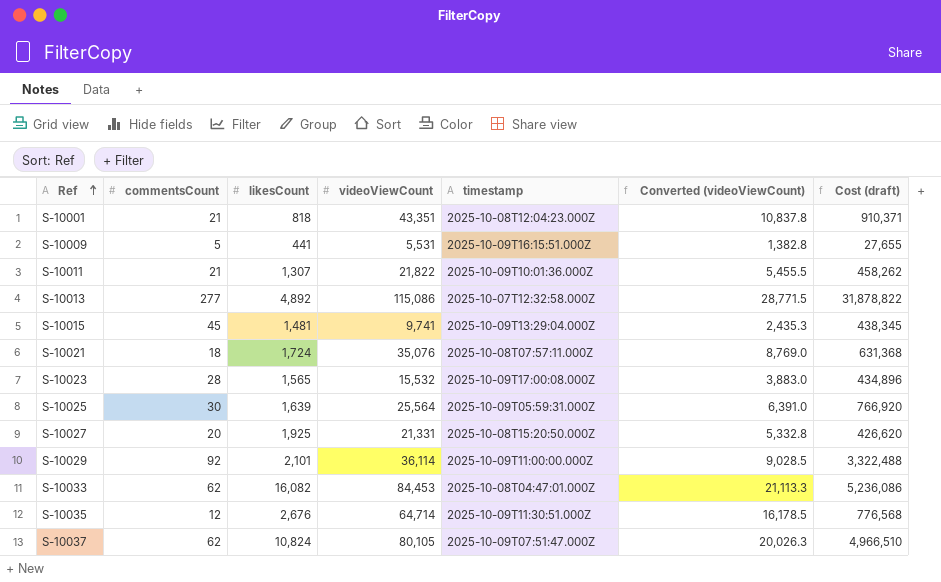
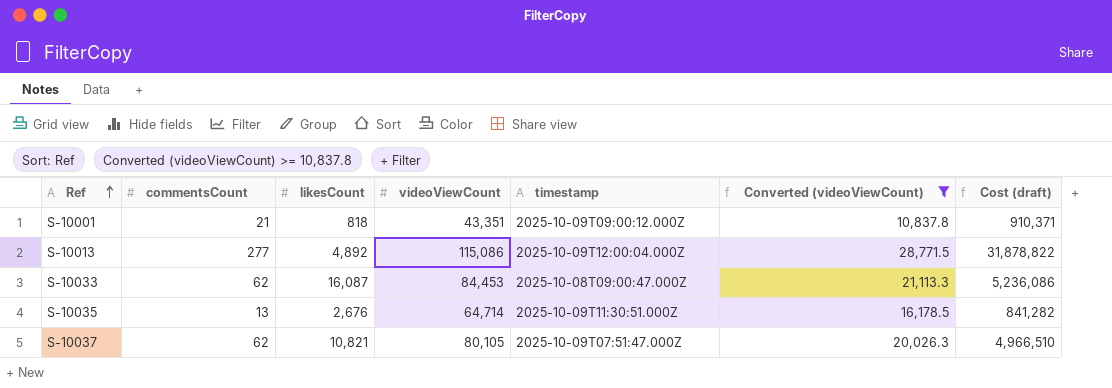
filter: none -> Converted (videoViewCount) >= 10,837.8
S-10001 | timestamp: 2025-10-08T12:04:23.000Z -> 2025-10-09T09:00:12.000Z
S-10013 | timestamp: 2025-10-07T12:32:58.000Z -> 2025-10-09T12:00:04.000Z
S-10033 | likesCount: 16,082 -> 16,087
S-10033 | timestamp: 2025-10-08T04:47:01.000Z -> 2025-10-08T09:00:47.000Z
S-10035 | commentsCount: 12 -> 13
S-10035 | Cost (draft): 776,568 -> 841,282
S-10037 | likesCount: 10,824 -> 10,821

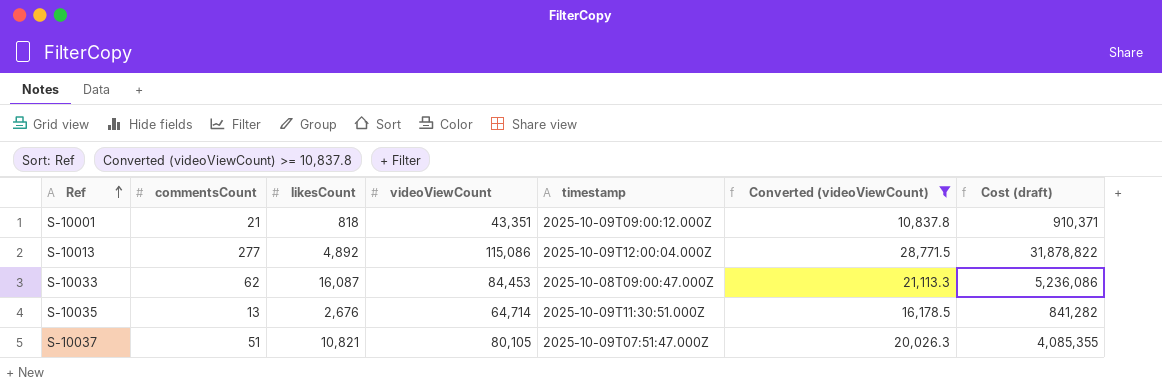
S-10037 | commentsCount: 62 -> 51
S-10037 | Cost (draft): 4,966,510 -> 4,085,355

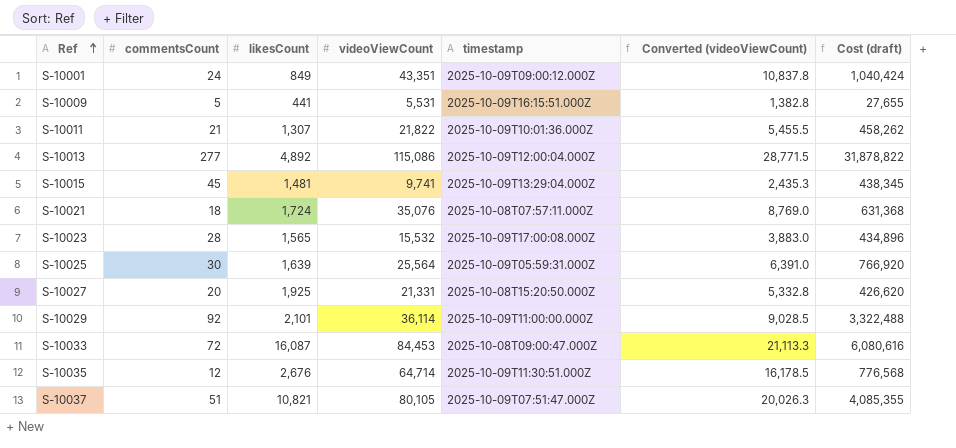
filter: Converted (videoViewCount) >= 10,837.8 -> none
S-10001 | commentsCount: 21 -> 24
S-10001 | likesCount: 818 -> 849
S-10001 | Cost (draft): 910,371 -> 1,040,424
S-10033 | commentsCount: 62 -> 72
S-10033 | Cost (draft): 5,236,086 -> 6,080,616
S-10035 | commentsCount: 13 -> 12
S-10035 | Cost (draft): 841,282 -> 776,568

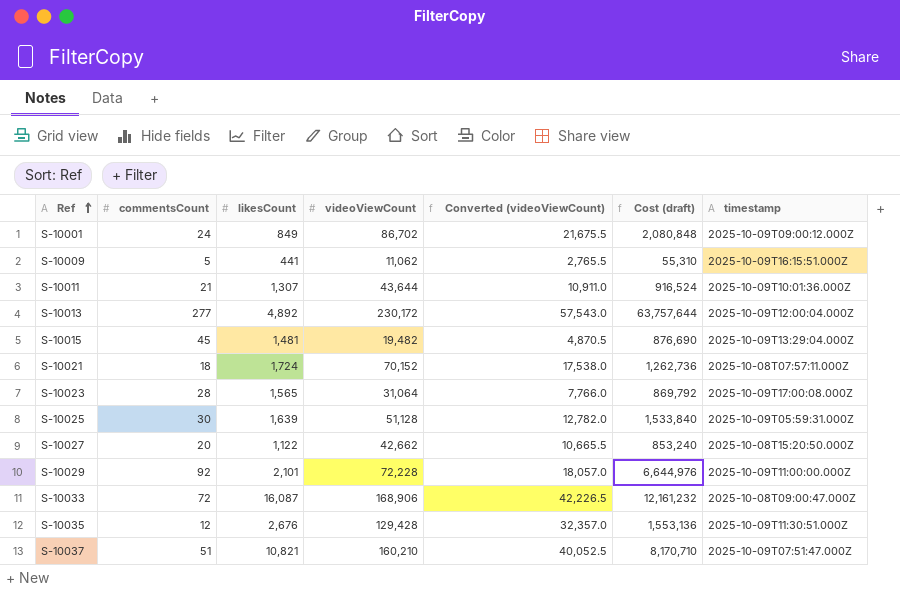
column timestamp | position: 5 -> 7
S-10001 | videoViewCount: 43,351 -> 86,702
S-10001 | Converted (videoViewCount): 10,837.8 -> 21,675.5
S-10001 | Cost (draft): 1,040,424 -> 2,080,848
S-10009 | videoViewCount: 5,531 -> 11,062
S-10009 | Converted (videoViewCount): 1,382.8 -> 2,765.5
S-10009 | Cost (draft): 27,655 -> 55,310
S-10011 | videoViewCount: 21,822 -> 43,644
S-10011 | Converted (videoViewCount): 5,455.5 -> 10,911.0
S-10011 | Cost (draft): 458,262 -> 916,524
S-10013 | videoViewCount: 115,086 -> 230,172
S-10013 | Converted (videoViewCount): 28,771.5 -> 57,543.0
S-10013 | Cost (draft): 31,878,822 -> 63,757,644
S-10015 | videoViewCount: 9,741 -> 19,482
S-10015 | Converted (videoViewCount): 2,435.3 -> 4,870.5
S-10015 | Cost (draft): 438,345 -> 876,690
S-10021 | videoViewCount: 35,076 -> 70,152
S-10021 | Converted (videoViewCount): 8,769.0 -> 17,538.0
S-10021 | Cost (draft): 631,368 -> 1,262,736
S-10023 | videoViewCount: 15,532 -> 31,064
S-10023 | Converted (videoViewCount): 3,883.0 -> 7,766.0
S-10023 | Cost (draft): 434,896 -> 869,792
S-10025 | videoViewCount: 25,564 -> 51,128
S-10025 | Converted (videoViewCount): 6,391.0 -> 12,782.0
S-10025 | Cost (draft): 766,920 -> 1,533,840
S-10027 | likesCount: 1,925 -> 1,122
S-10027 | videoViewCount: 21,331 -> 42,662
S-10027 | Converted (videoViewCount): 5,332.8 -> 10,665.5
S-10027 | Cost (draft): 426,620 -> 853,240
S-10029 | videoViewCount: 36,114 -> 72,228
S-10029 | Converted (videoViewCount): 9,028.5 -> 18,057.0
S-10029 | Cost (draft): 3,322,488 -> 6,644,976
S-10033 | videoViewCount: 84,453 -> 168,906
S-10033 | Converted (videoViewCount): 21,113.3 -> 42,226.5
S-10033 | Cost (draft): 6,080,616 -> 12,161,232
S-10035 | videoViewCount: 64,714 -> 129,428
S-10035 | Converted (videoViewCount): 16,178.5 -> 32,357.0
S-10035 | Cost (draft): 776,568 -> 1,553,136
S-10037 | videoViewCount: 80,105 -> 160,210
S-10037 | Converted (videoViewCount): 20,026.3 -> 40,052.5
S-10037 | Cost (draft): 4,085,355 -> 8,170,710

